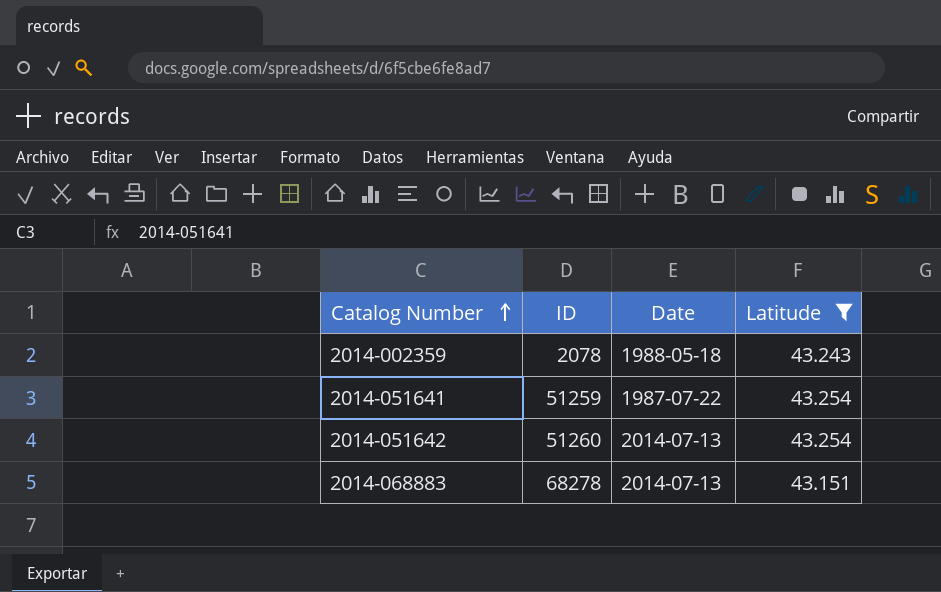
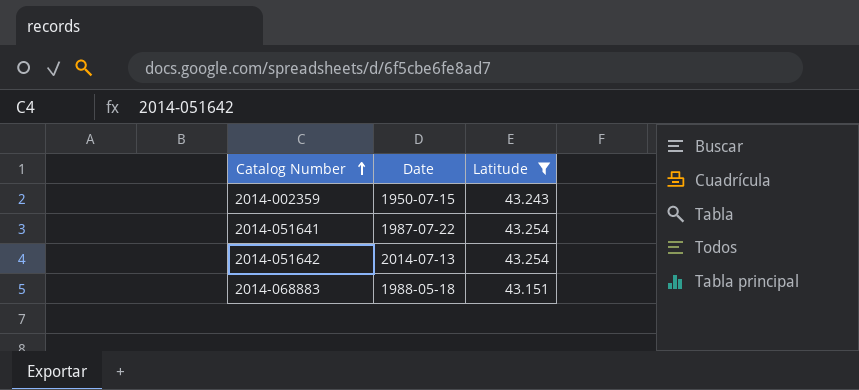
column ID | position: 2 -> none
2014-002359 | Date: 1988-05-18 -> 1950-07-15
2014-068883 | Date: 2014-07-13 -> 1988-05-18

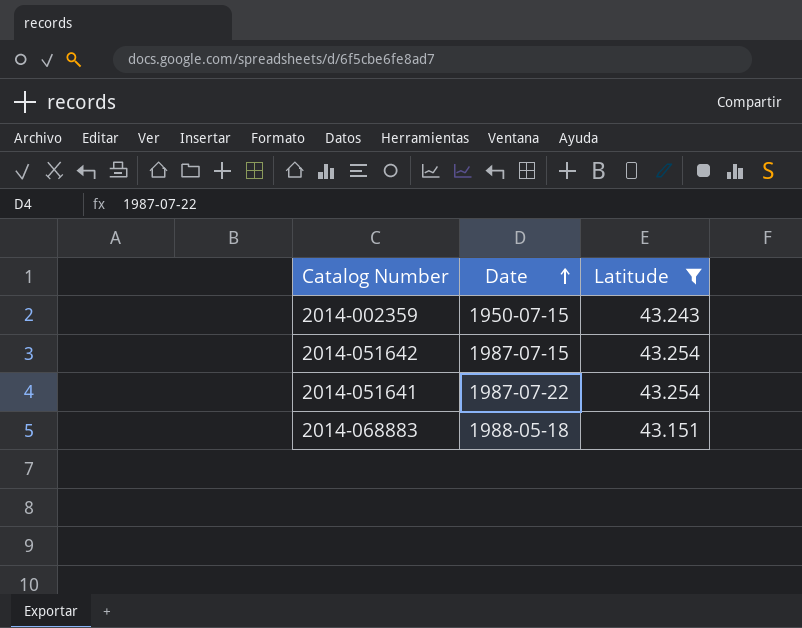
row order: Catalog Number ascending -> Date ascending
2014-051642 | Date: 2014-07-13 -> 1987-07-15

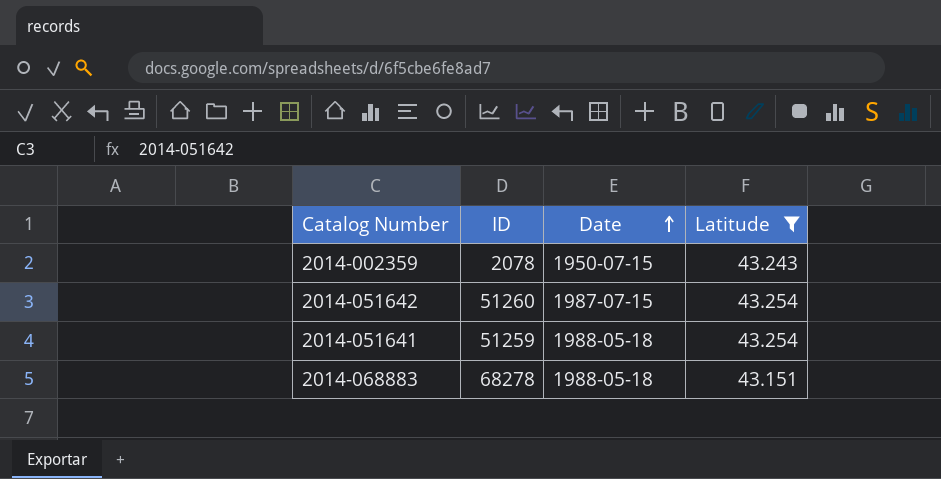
column ID | position: none -> 2
2014-051641 | Date: 1987-07-22 -> 1988-05-18

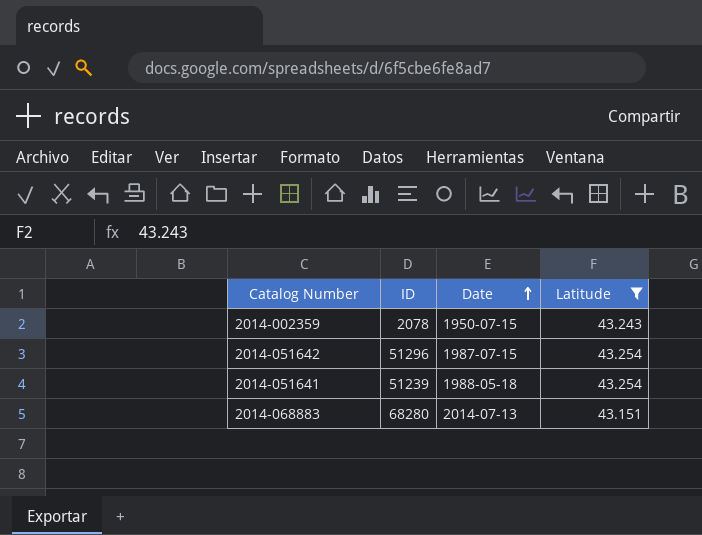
2014-051642 | ID: 51260 -> 51296
2014-051641 | ID: 51259 -> 51239
2014-068883 | ID: 68278 -> 68280
2014-068883 | Date: 1988-05-18 -> 2014-07-13

